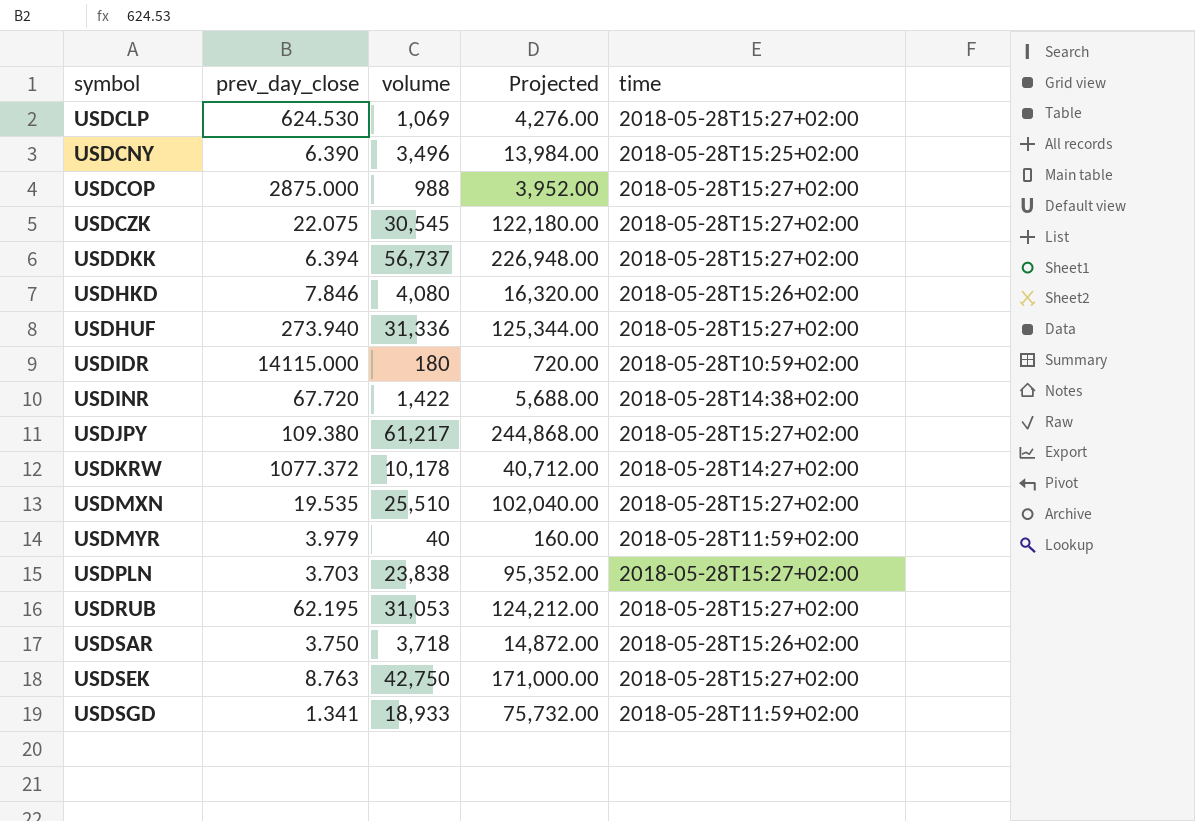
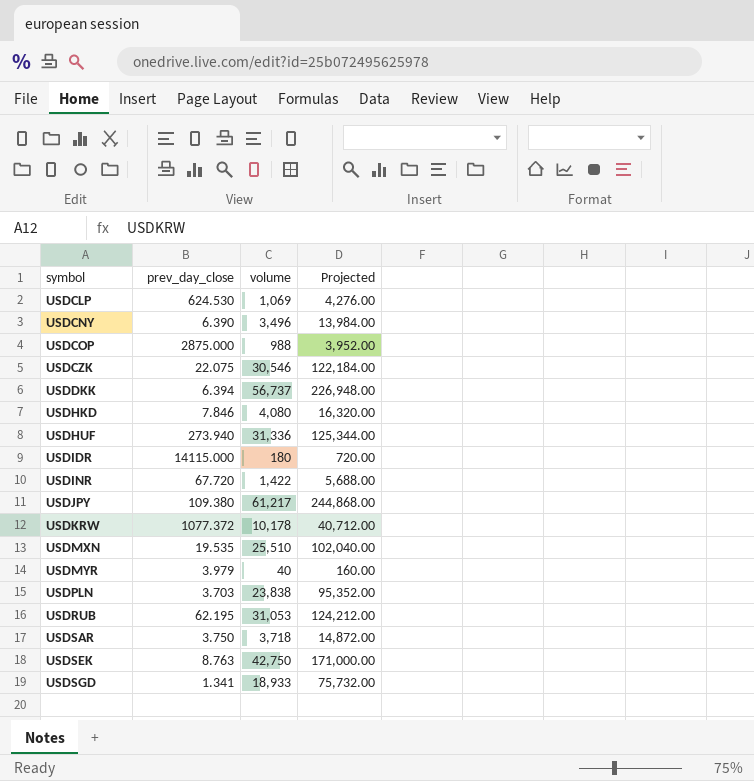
column time | position: 5 -> none
USDCZK | volume: 30,545 -> 30,546
USDCZK | Projected: 122,180.00 -> 122,184.00

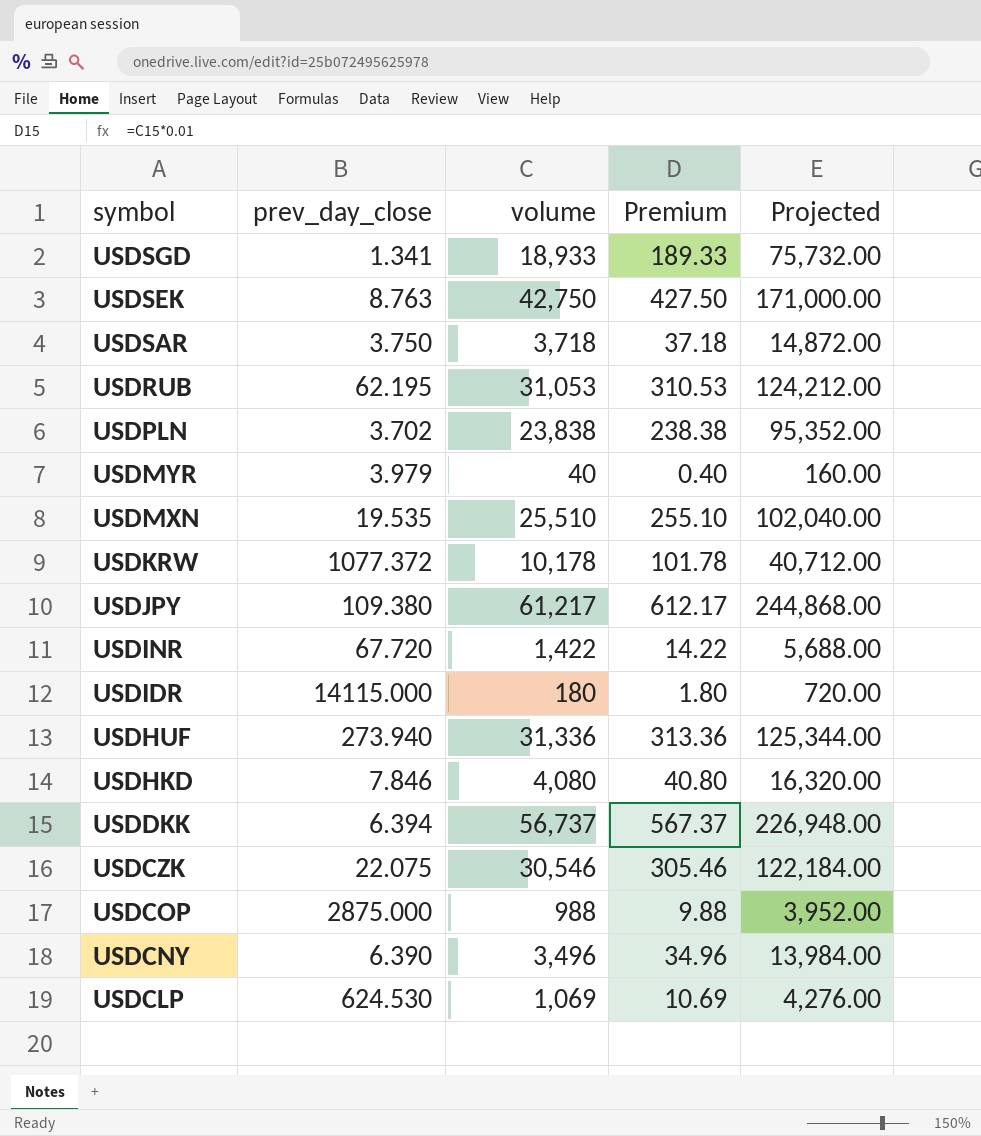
row order: symbol ascending -> symbol descending
column Premium | formula: none -> [volume] * 0.01
USDPLN | prev_day_close: 3.703 -> 3.702

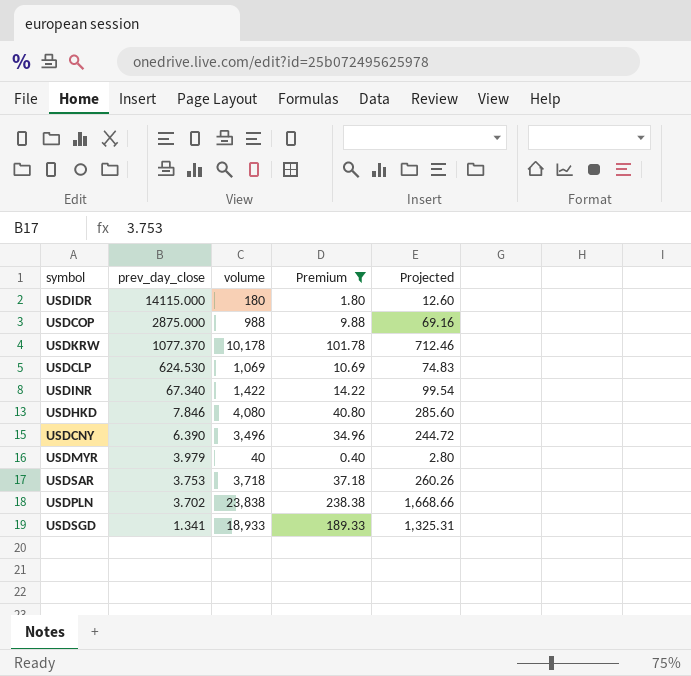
filter: none -> Premium <= 238.38
row order: symbol descending -> prev_day_close descending
column Projected | formula: [volume] * 4 -> [volume] * 0.07
USDKRW | prev_day_close: 1077.372 -> 1077.370
USDINR | prev_day_close: 67.720 -> 67.340
USDSAR | prev_day_close: 3.750 -> 3.753

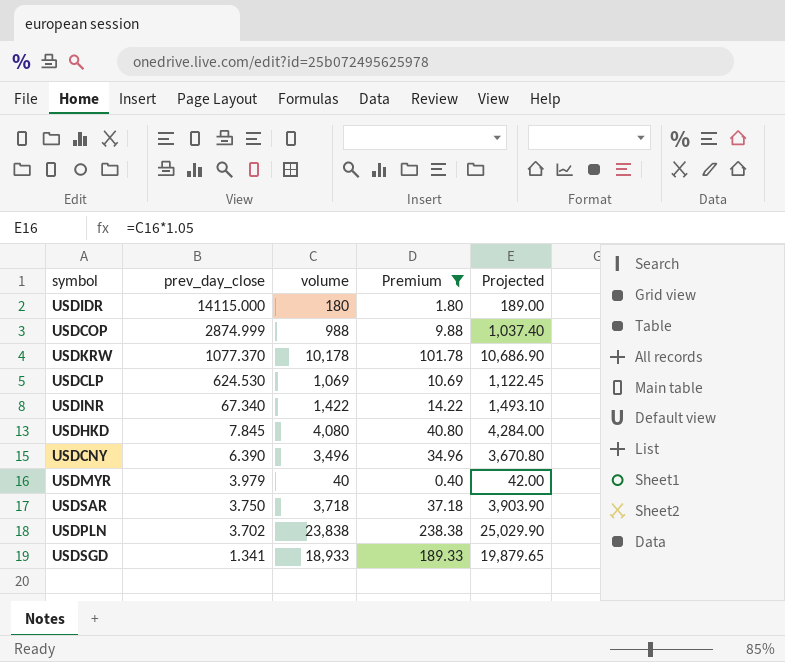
column Projected | formula: [volume] * 0.07 -> [volume] * 1.05
USDCOP | prev_day_close: 2875.000 -> 2874.999
USDHKD | prev_day_close: 7.846 -> 7.845
USDSAR | prev_day_close: 3.753 -> 3.750

